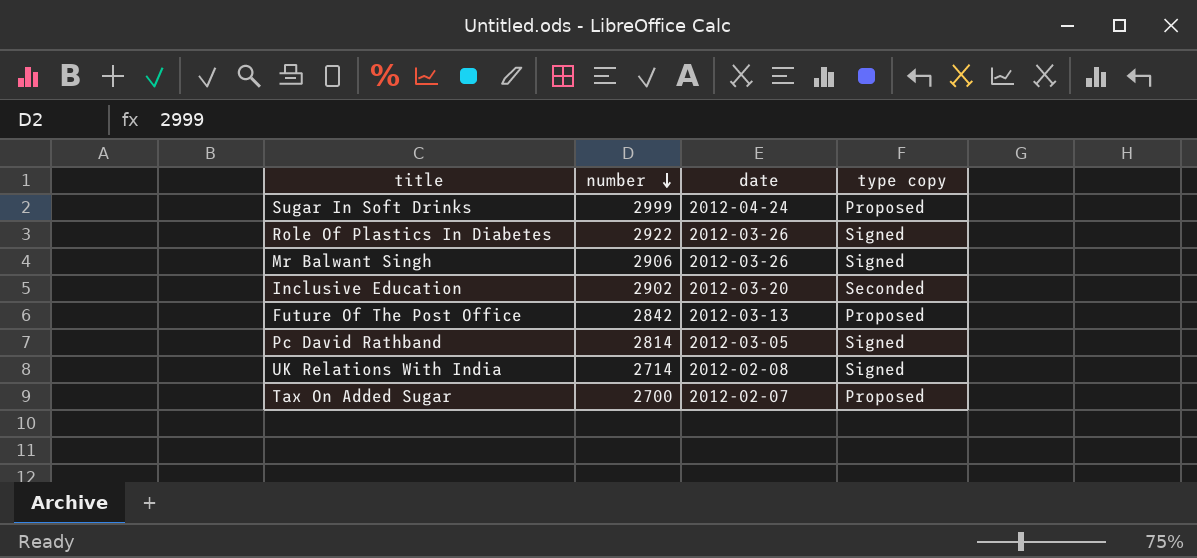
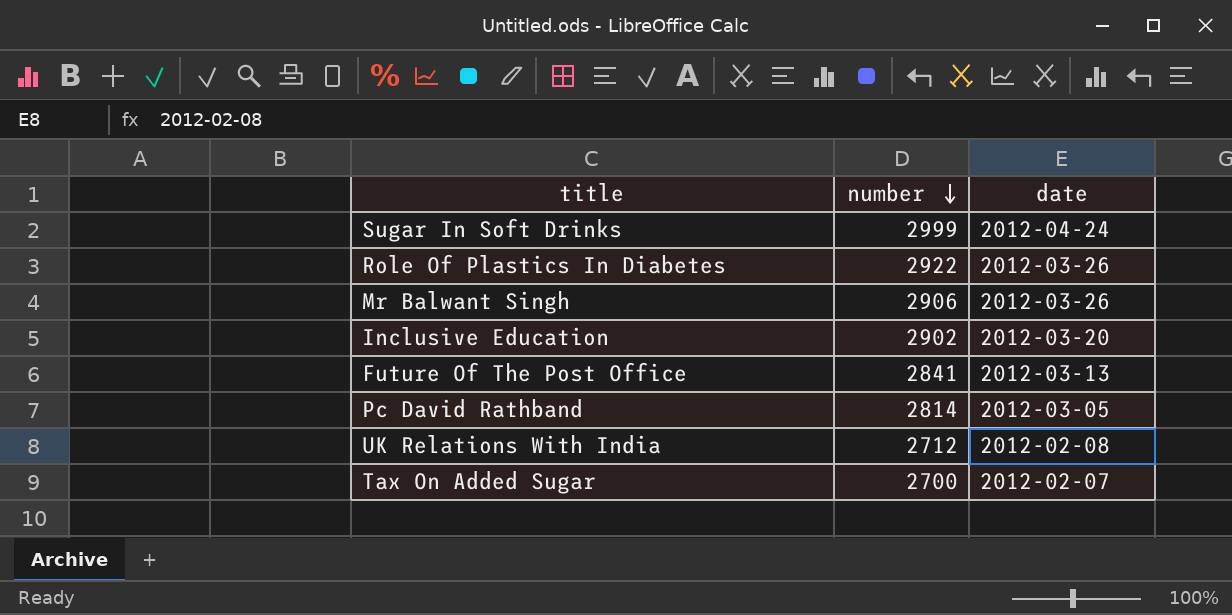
column type copy | position: 4 -> none
Future Of The Post Office | number: 2842 -> 2841
UK Relations With India | number: 2714 -> 2712

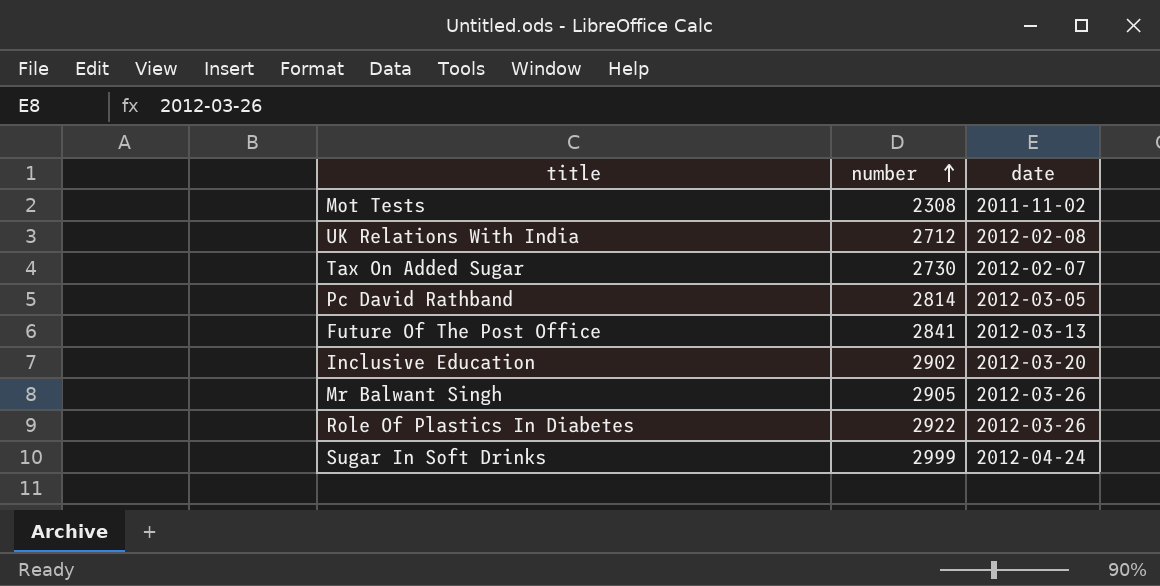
row order: number descending -> number ascending
row Mot Tests: none -> 2308 | 2011-11-02
Tax On Added Sugar | number: 2700 -> 2730
Mr Balwant Singh | number: 2906 -> 2905

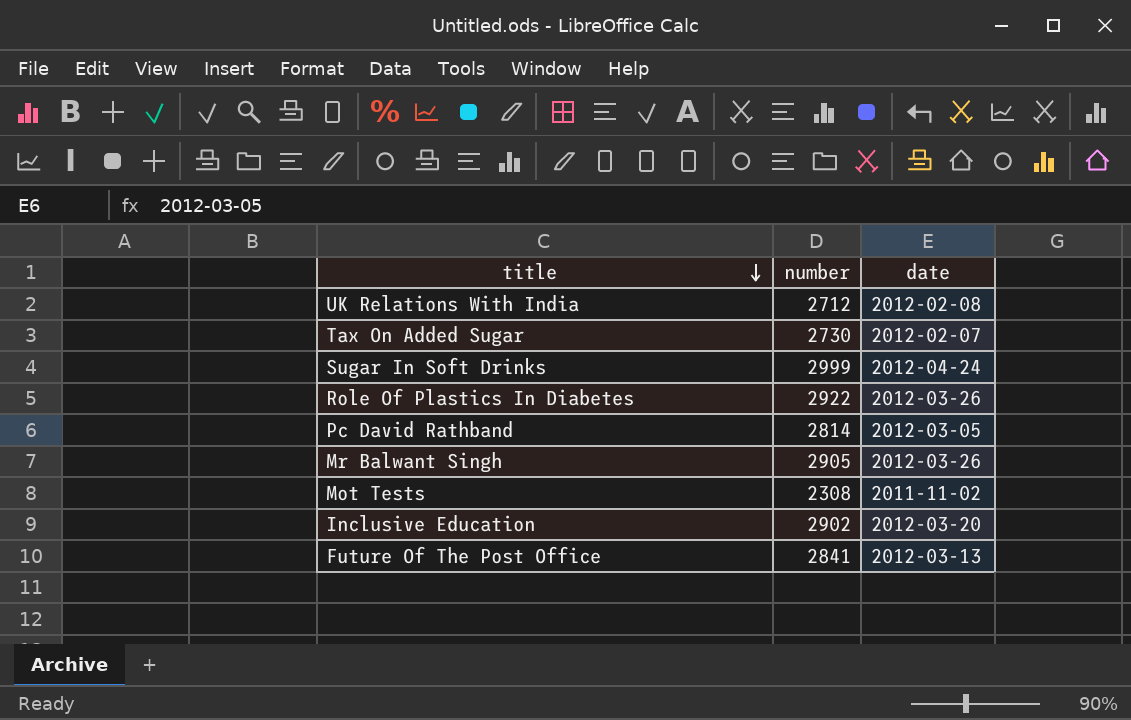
row order: number ascending -> title descending

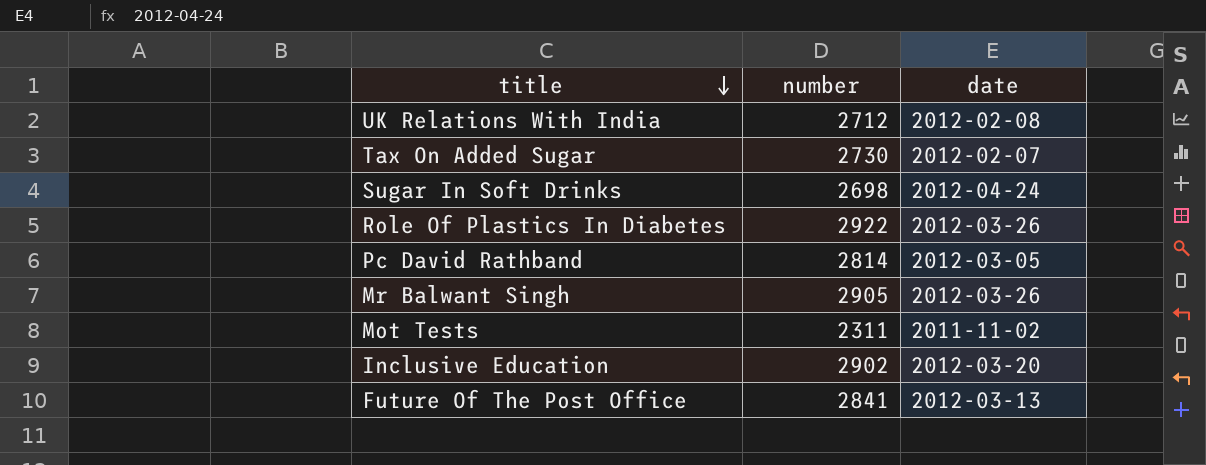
Sugar In Soft Drinks | number: 2999 -> 2698
Mot Tests | number: 2308 -> 2311

